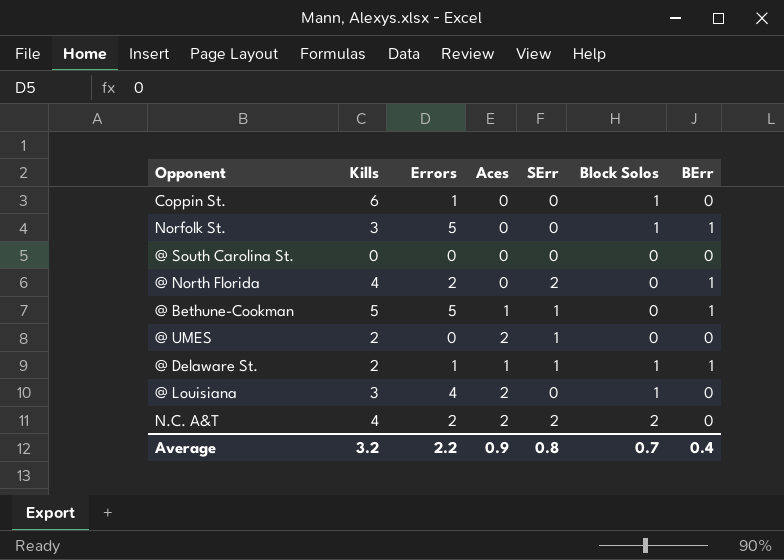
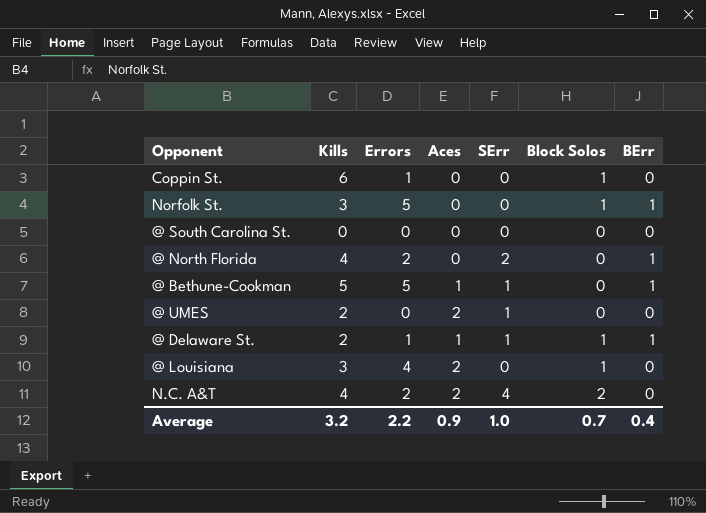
N.C. A&T | SErr: 2 -> 4
Average | SErr: 0.8 -> 1.0

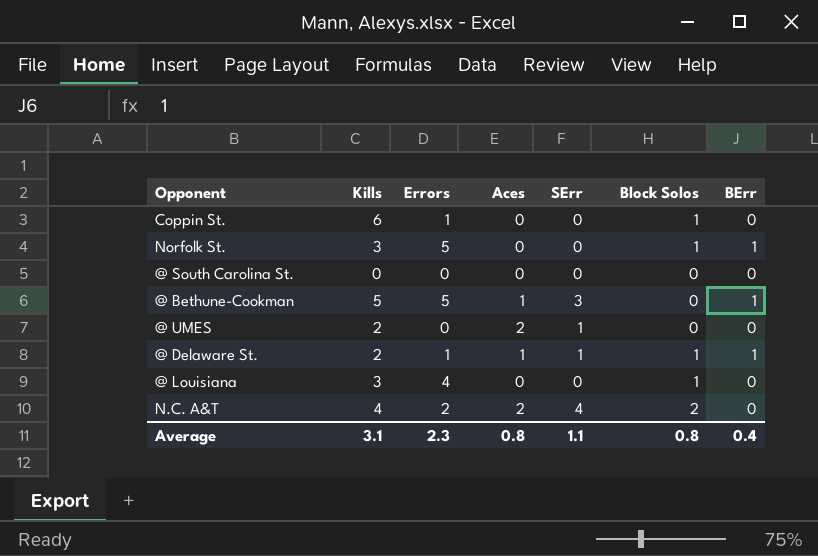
row @ North Florida: 4 | 2 | 0 | 2 | 0 | 1 -> none
@ Bethune-Cookman | SErr: 1 -> 3
@ Louisiana | Aces: 2 -> 0
Average | Kills: 3.2 -> 3.1
Average | Errors: 2.2 -> 2.3
Average | Aces: 0.9 -> 0.8
Average | SErr: 1.0 -> 1.1
Average | Block Solos: 0.7 -> 0.8

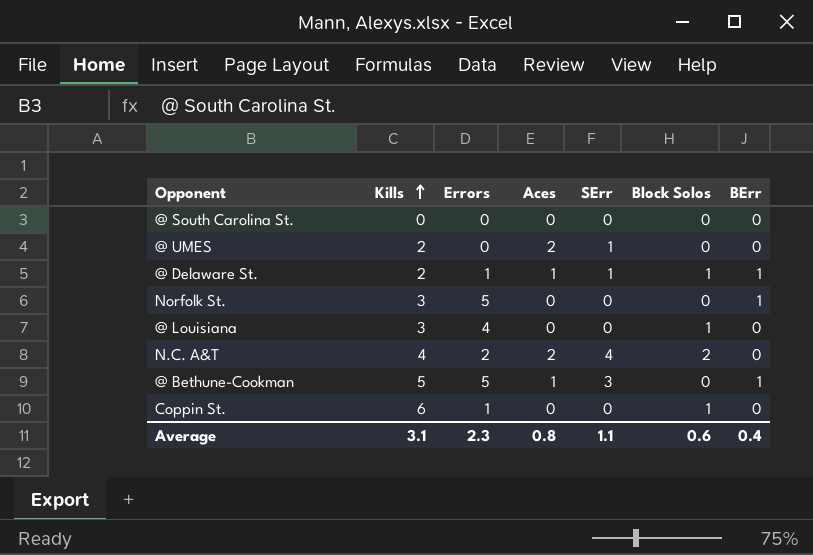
row order: none -> Kills ascending
Norfolk St. | Block Solos: 1 -> 0
Average | Block Solos: 0.8 -> 0.6

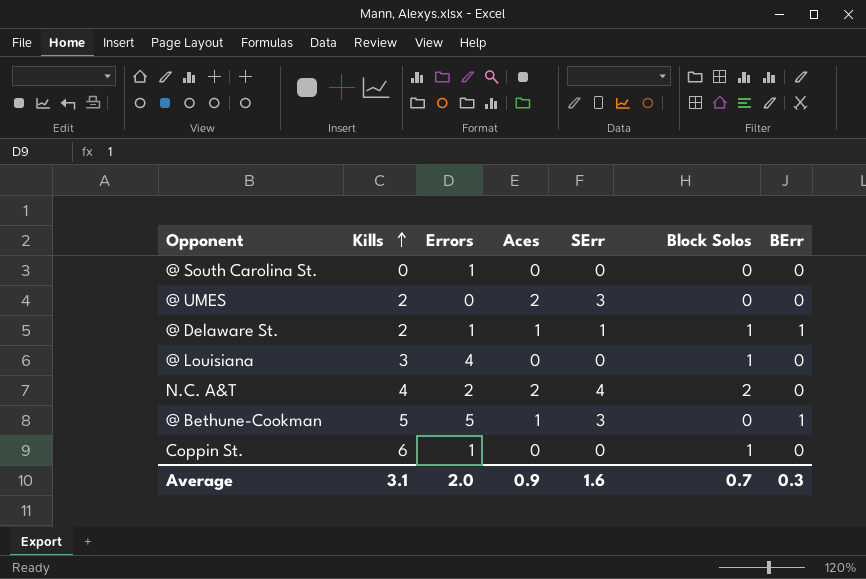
row Norfolk St.: 3 | 5 | 0 | 0 | 0 | 1 -> none
@ South Carolina St. | Errors: 0 -> 1
@ UMES | SErr: 1 -> 3
Average | Errors: 2.3 -> 2.0
Average | Aces: 0.8 -> 0.9
Average | SErr: 1.1 -> 1.6
Average | Block Solos: 0.6 -> 0.7
Average | BErr: 0.4 -> 0.3

